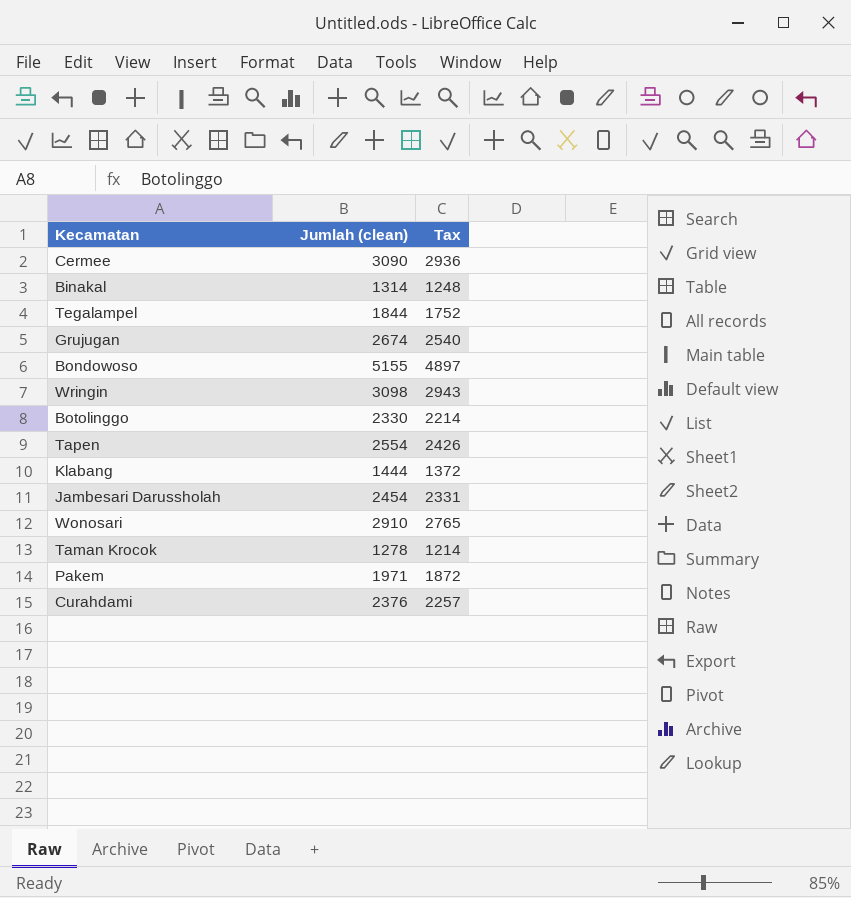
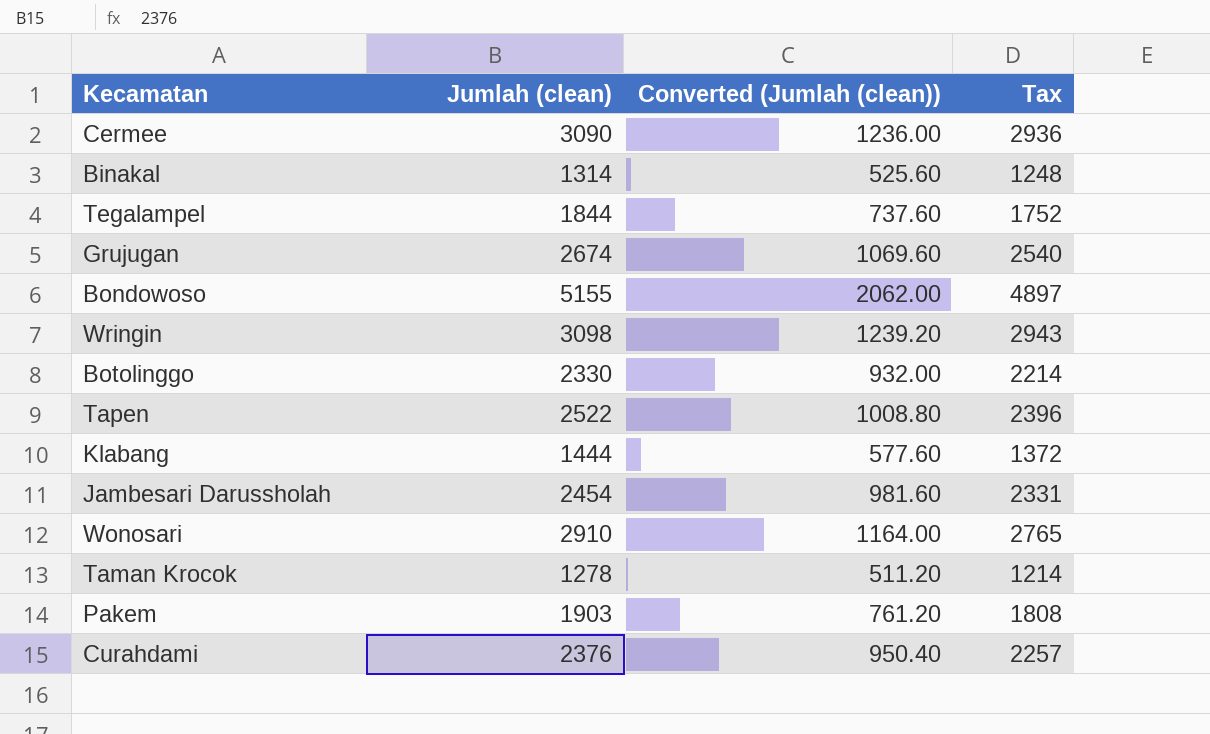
column Converted (Jumlah (clean)) | formula: none -> [Jumlah (clean)] * 0.4
Tapen | Jumlah (clean): 2554 -> 2522
Tapen | Tax: 2426 -> 2396
Pakem | Jumlah (clean): 1971 -> 1903
Pakem | Tax: 1872 -> 1808

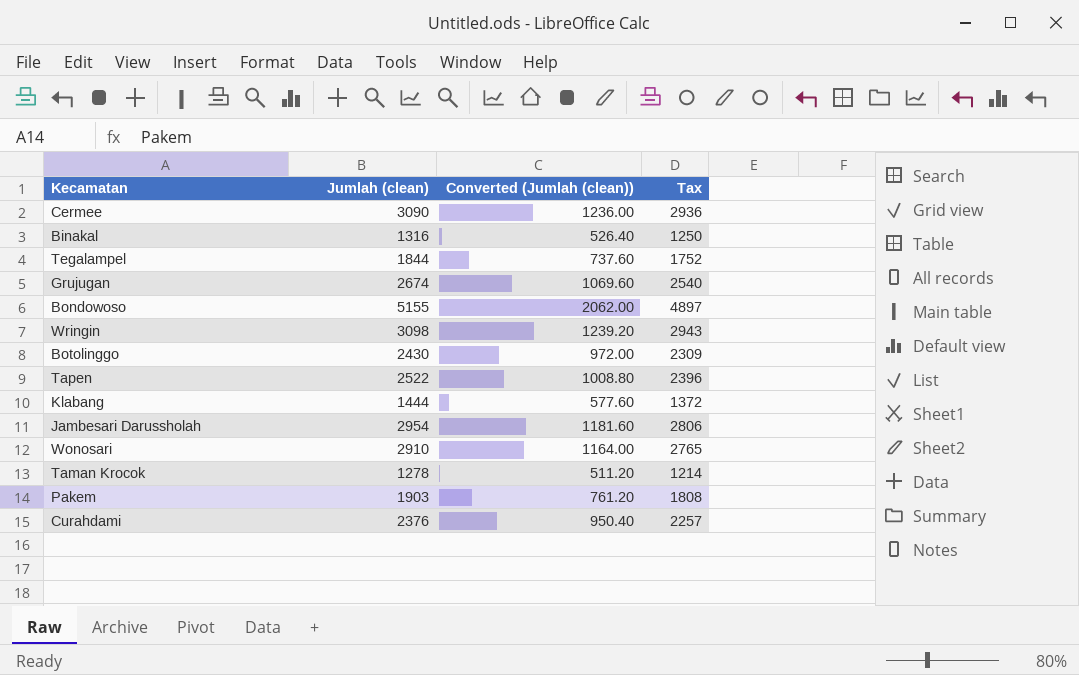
Binakal | Jumlah (clean): 1314 -> 1316
Binakal | Converted (Jumlah (clean)): 525.60 -> 526.40
Binakal | Tax: 1248 -> 1250
Botolinggo | Jumlah (clean): 2330 -> 2430
Botolinggo | Converted (Jumlah (clean)): 932.00 -> 972.00
Botolinggo | Tax: 2214 -> 2309
Jambesari Darussholah | Jumlah (clean): 2454 -> 2954
Jambesari Darussholah | Converted (Jumlah (clean)): 981.60 -> 1181.60
Jambesari Darussholah | Tax: 2331 -> 2806

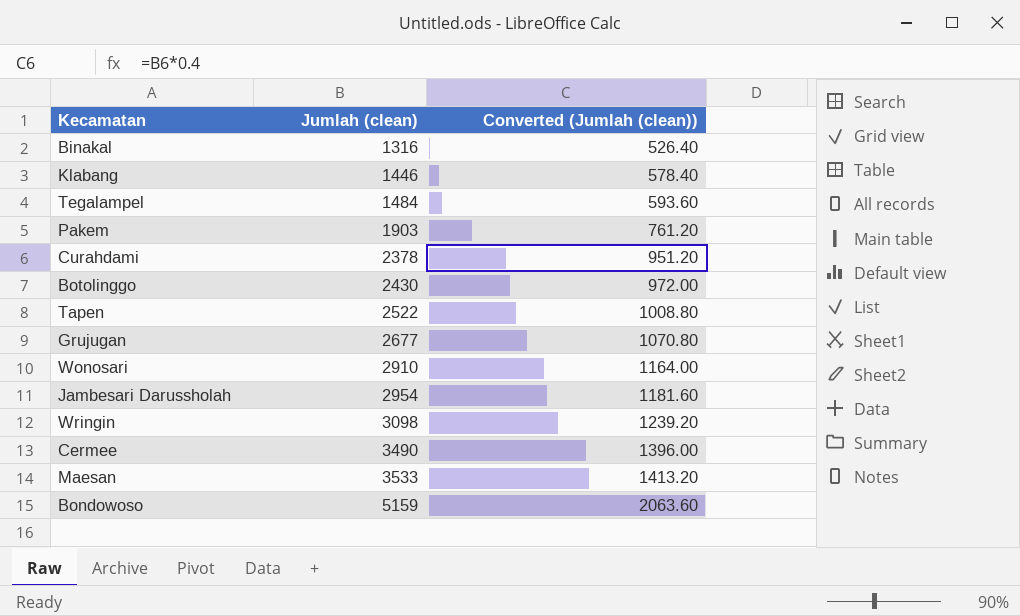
row order: none -> Jumlah (clean) ascending
column Tax | formula: [Jumlah (clean)] * 0.95 -> none
row Taman Krocok: 1278 | 511.20 | 1214 -> none
Klabang | Jumlah (clean): 1444 -> 1446
Klabang | Converted (Jumlah (clean)): 577.60 -> 578.40
Tegalampel | Jumlah (clean): 1844 -> 1484
Tegalampel | Converted (Jumlah (clean)): 737.60 -> 593.60
Curahdami | Jumlah (clean): 2376 -> 2378
Curahdami | Converted (Jumlah (clean)): 950.40 -> 951.20
Grujugan | Jumlah (clean): 2674 -> 2677
Grujugan | Converted (Jumlah (clean)): 1069.60 -> 1070.80
Cermee | Jumlah (clean): 3090 -> 3490
Cermee | Converted (Jumlah (clean)): 1236.00 -> 1396.00
row Maesan: none -> 3533 | 1413.20
Bondowoso | Jumlah (clean): 5155 -> 5159
Bondowoso | Converted (Jumlah (clean)): 2062.00 -> 2063.60

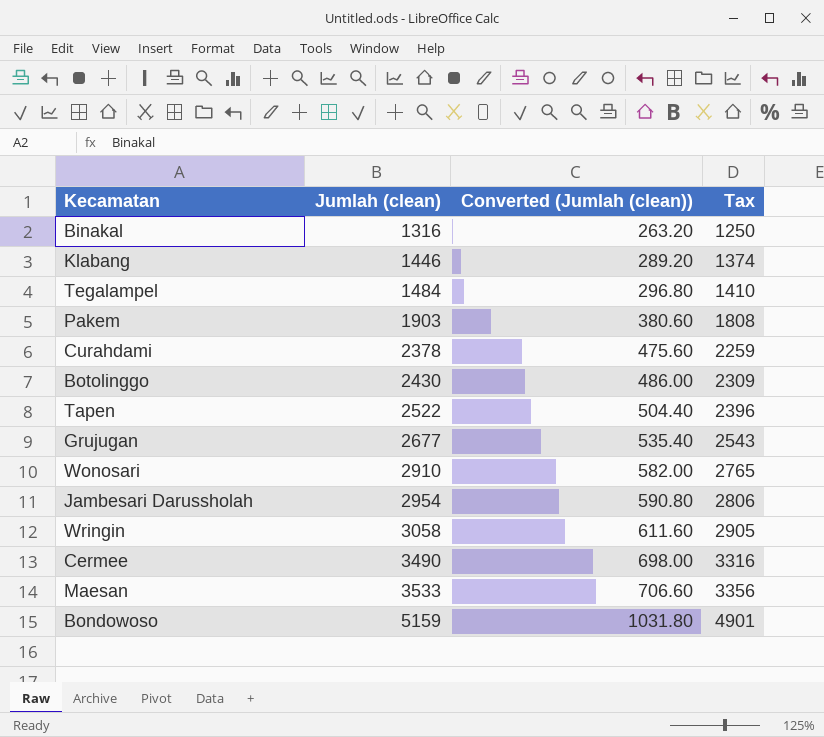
column Converted (Jumlah (clean)) | formula: [Jumlah (clean)] * 0.4 -> [Jumlah (clean)] * 0.2
column Tax | formula: none -> [Jumlah (clean)] * 0.95
Wringin | Jumlah (clean): 3098 -> 3058

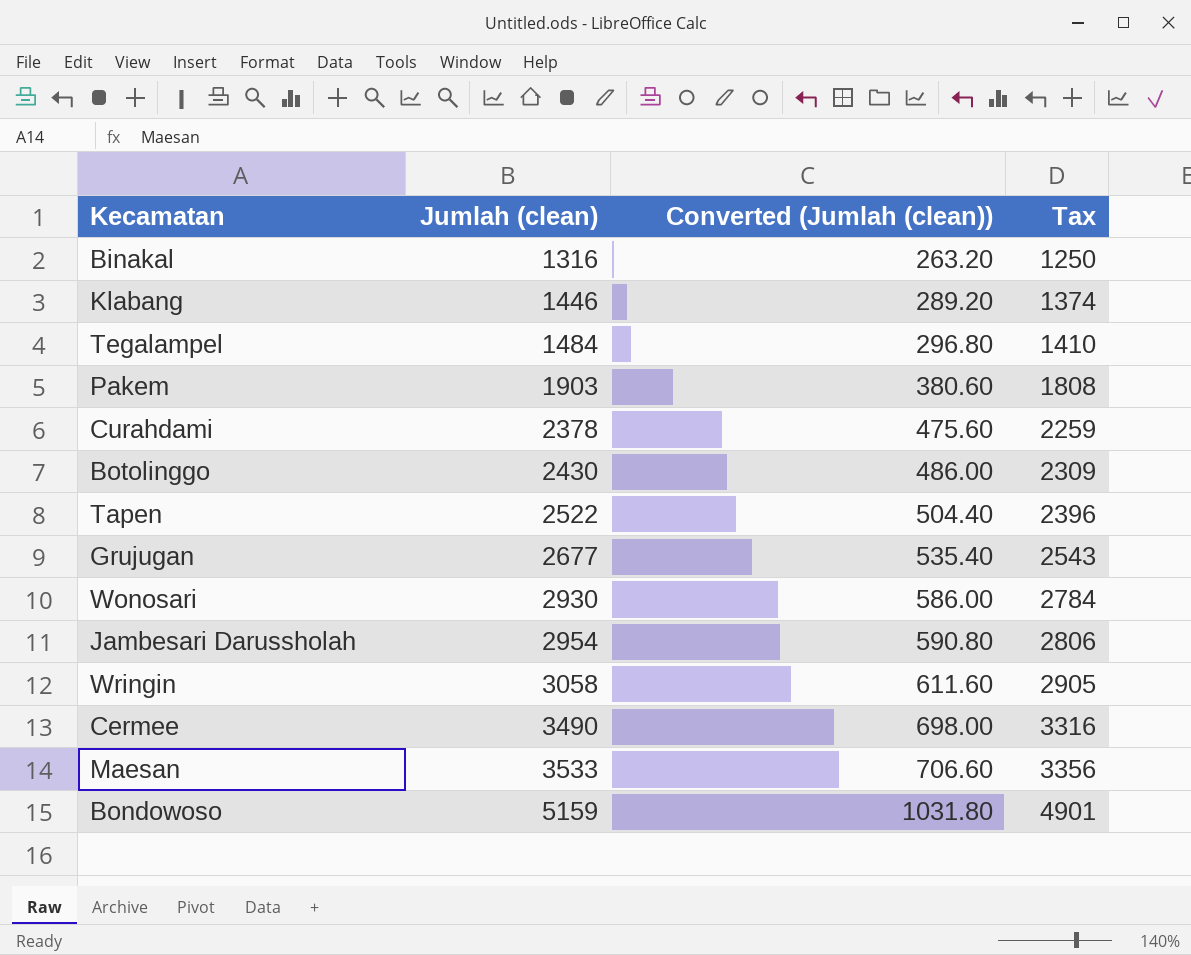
Wonosari | Jumlah (clean): 2910 -> 2930
Wonosari | Converted (Jumlah (clean)): 582.00 -> 586.00
Wonosari | Tax: 2765 -> 2784

